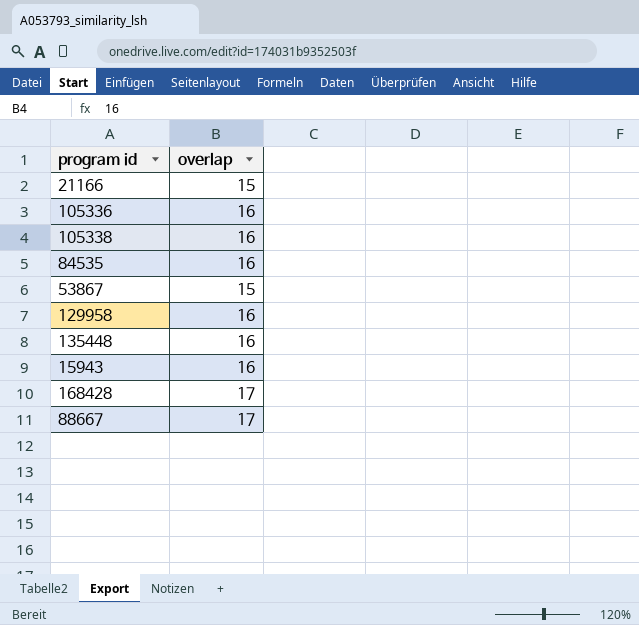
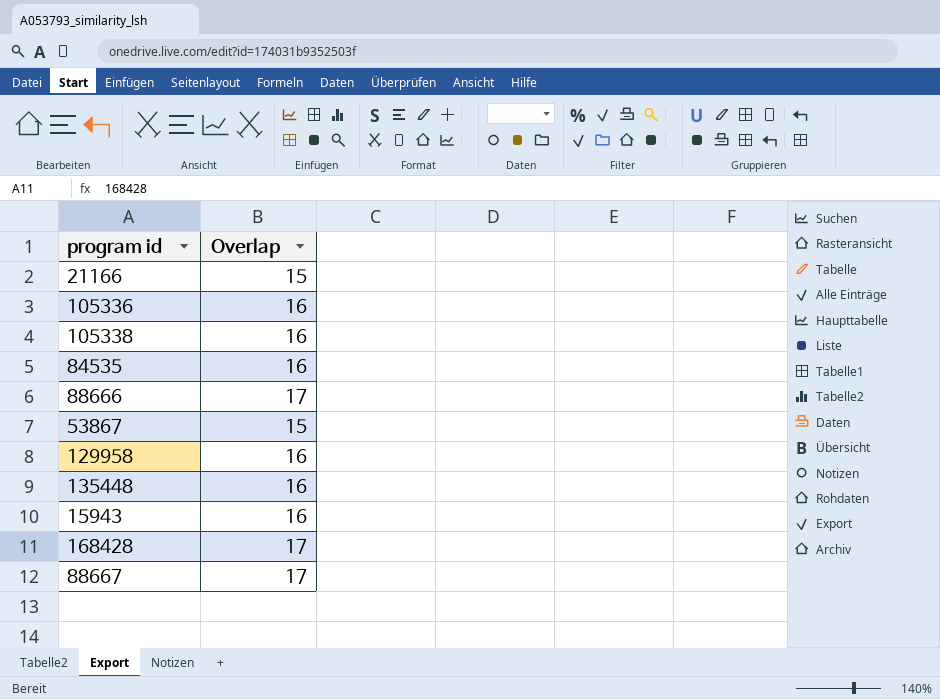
column name: overlap -> Overlap
row 88666: none -> 17

